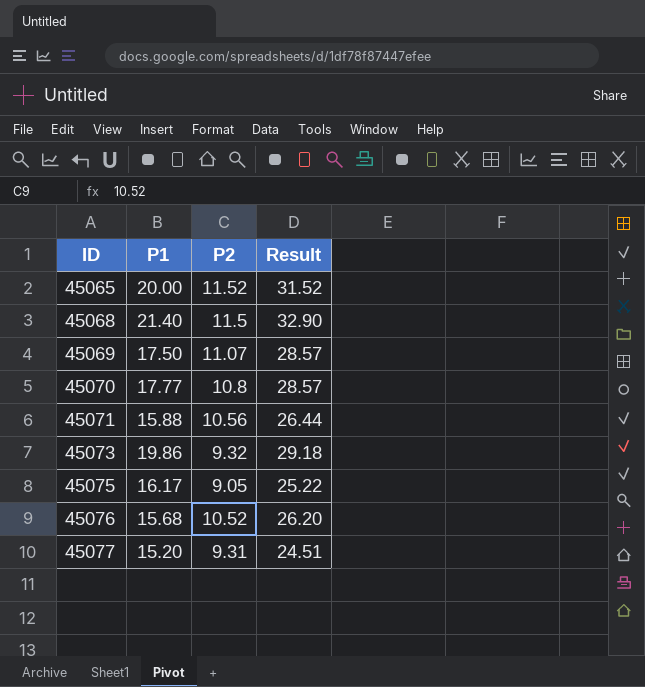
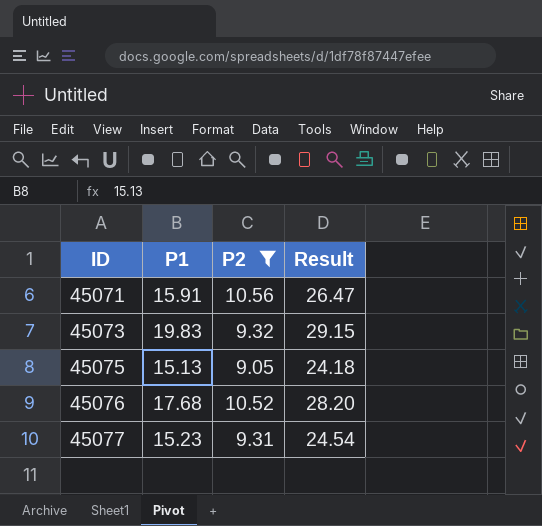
filter: none -> P2 <= 10.56
45071 | P1: 15.88 -> 15.91
45071 | Result: 26.44 -> 26.47
45073 | P1: 19.86 -> 19.83
45073 | Result: 29.18 -> 29.15
45075 | P1: 16.17 -> 15.13
45075 | Result: 25.22 -> 24.18
45076 | P1: 15.68 -> 17.68
45076 | Result: 26.20 -> 28.20
45077 | P1: 15.20 -> 15.23
45077 | Result: 24.51 -> 24.54

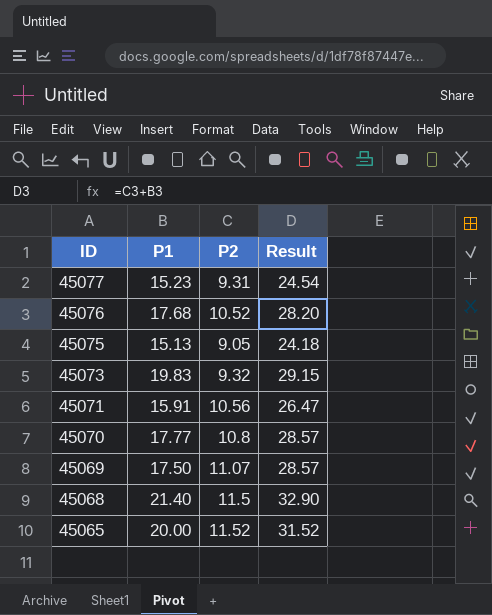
filter: P2 <= 10.56 -> none
row order: ID ascending -> ID descending

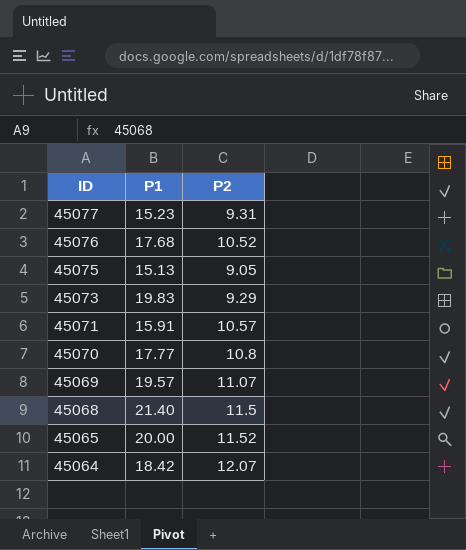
column Result | formula: [P1] + [P2] -> none
45073 | P2: 9.32 -> 9.29
45071 | P2: 10.56 -> 10.57
45069 | P1: 17.50 -> 19.57
row 45064: none -> 18.42 | 12.07

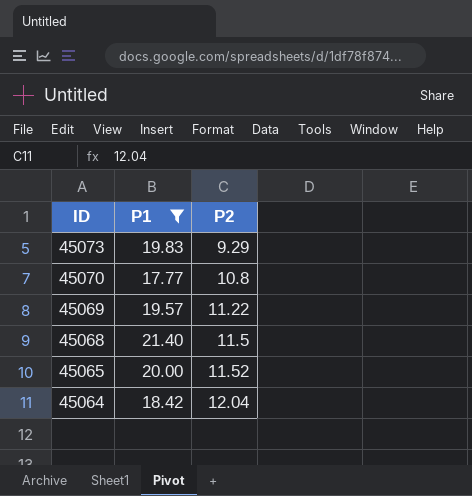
filter: none -> P1 >= 17.77
45069 | P2: 11.07 -> 11.22
45064 | P2: 12.07 -> 12.04

